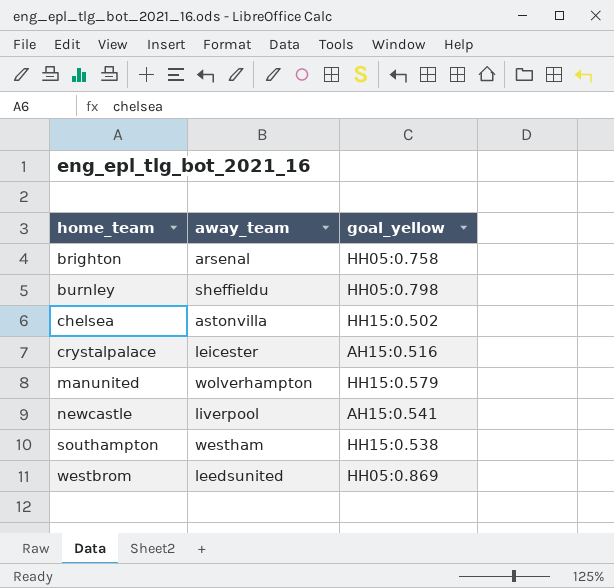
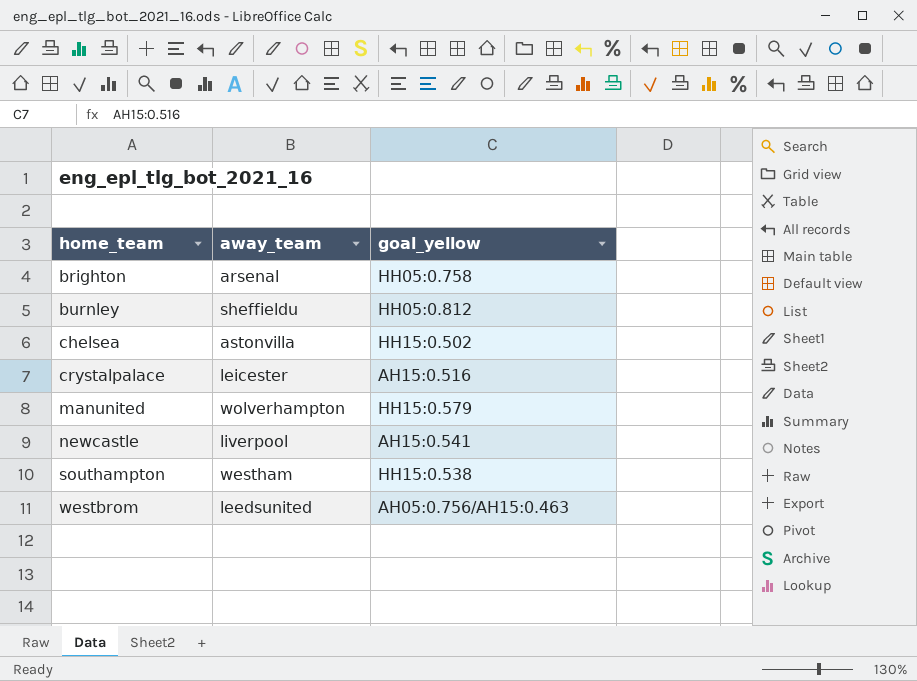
burnley | goal_yellow: HH05:0.798 -> HH05:0.812
westbrom | goal_yellow: HH05:0.869 -> AH05:0.756/AH15:0.463

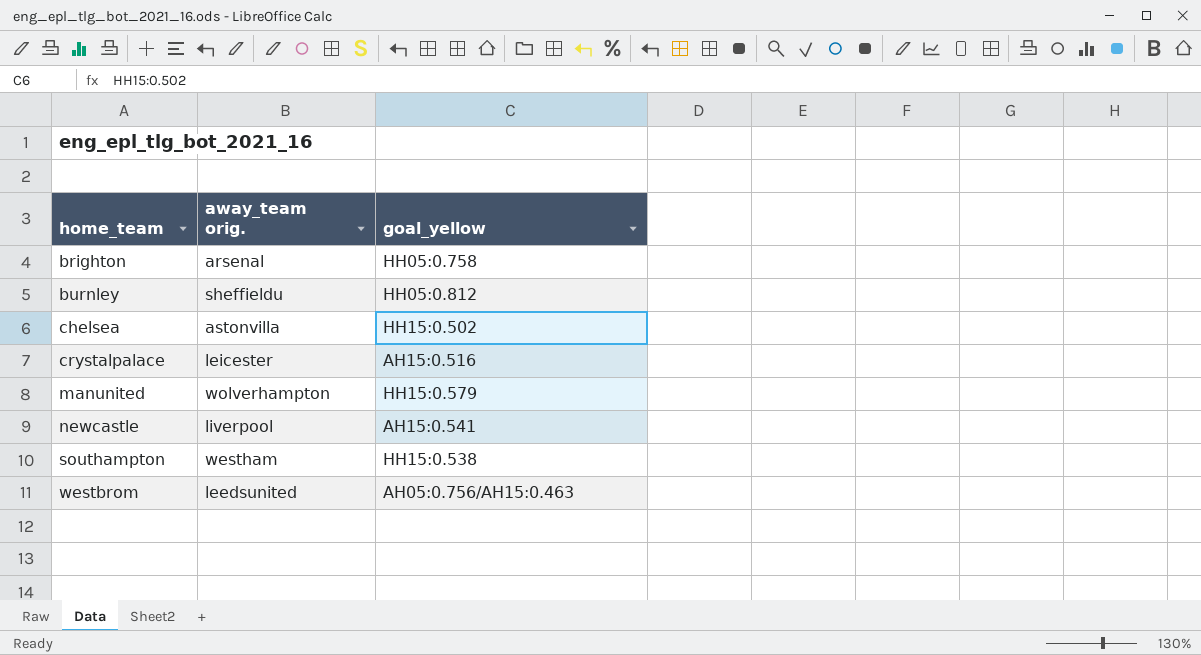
column name: away_team -> away_team orig.

